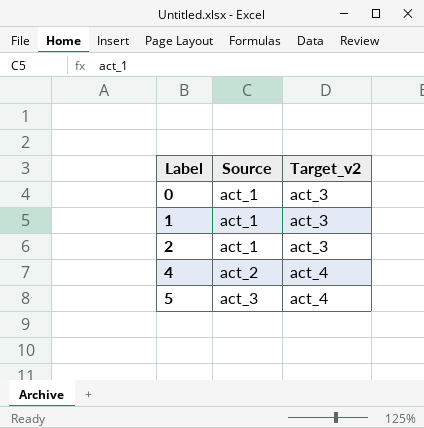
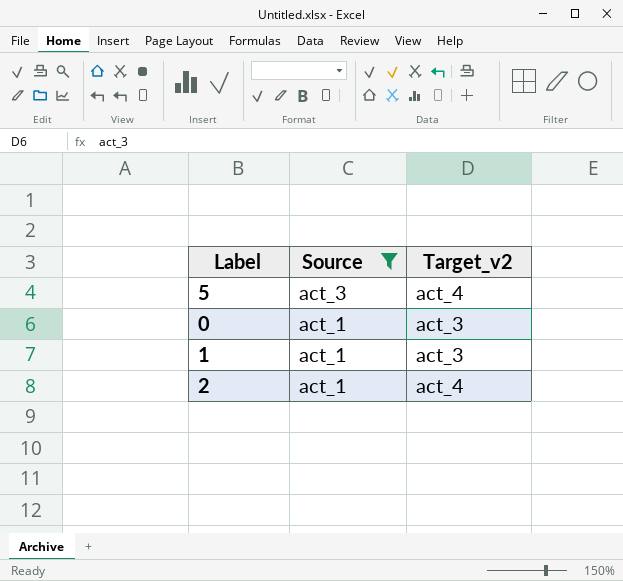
filter: none -> Source != act_2
row order: Label ascending -> Source descending
2 | Target_v2: act_3 -> act_4

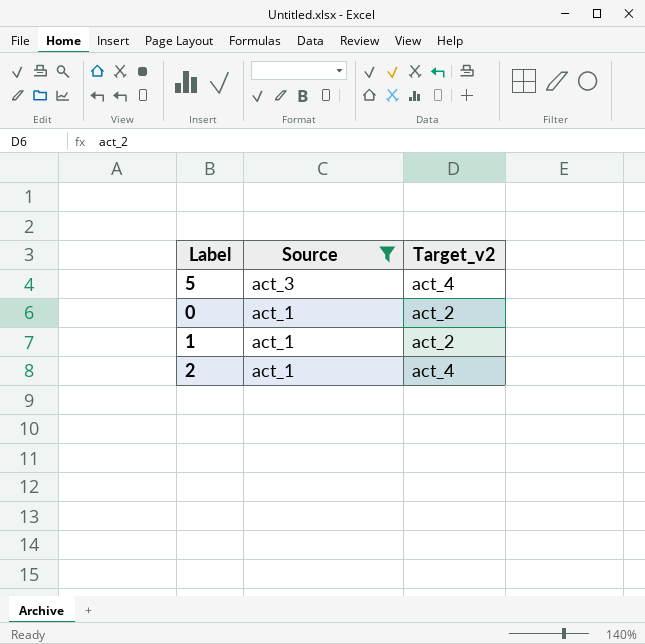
0 | Target_v2: act_3 -> act_2
1 | Target_v2: act_3 -> act_2

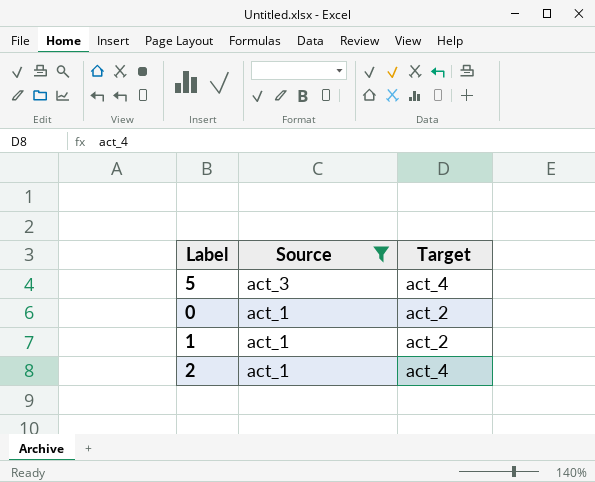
column name: Target_v2 -> Target

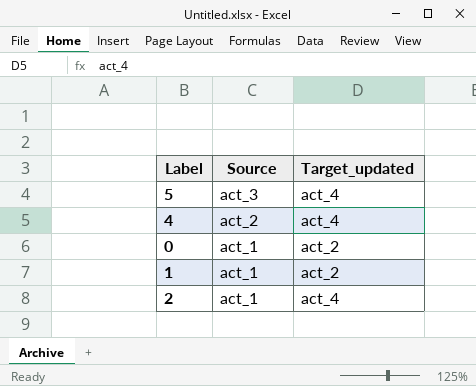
filter: Source != act_2 -> none
column name: Target -> Target_updated

